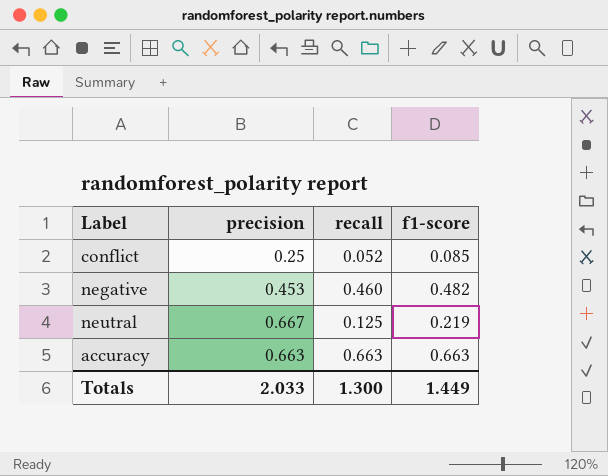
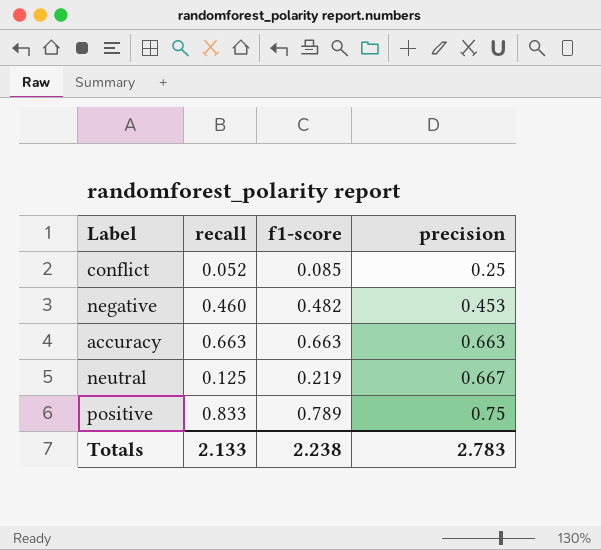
row order: none -> precision ascending
column precision | position: 2 -> 4
row positive: none -> 0.833 | 0.789 | 0.75
Totals | recall: 1.300 -> 2.133
Totals | f1-score: 1.449 -> 2.238
Totals | precision: 2.033 -> 2.783

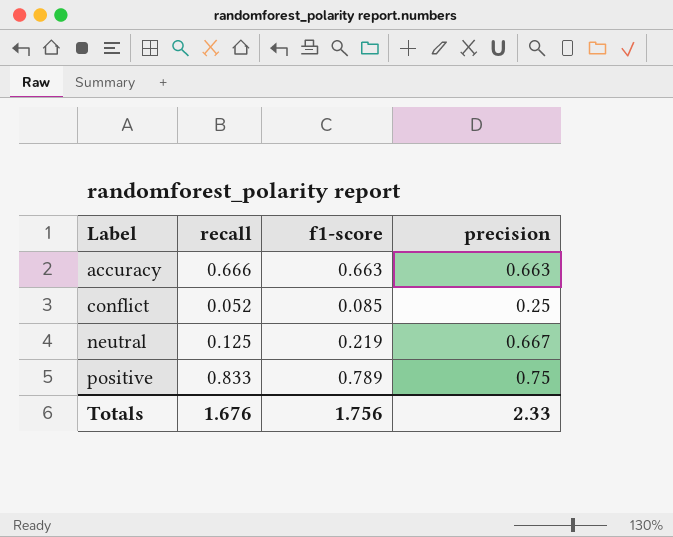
row order: precision ascending -> Label ascending
row negative: 0.460 | 0.482 | 0.453 -> none
accuracy | recall: 0.663 -> 0.666
Totals | recall: 2.133 -> 1.676
Totals | f1-score: 2.238 -> 1.756
Totals | precision: 2.783 -> 2.33

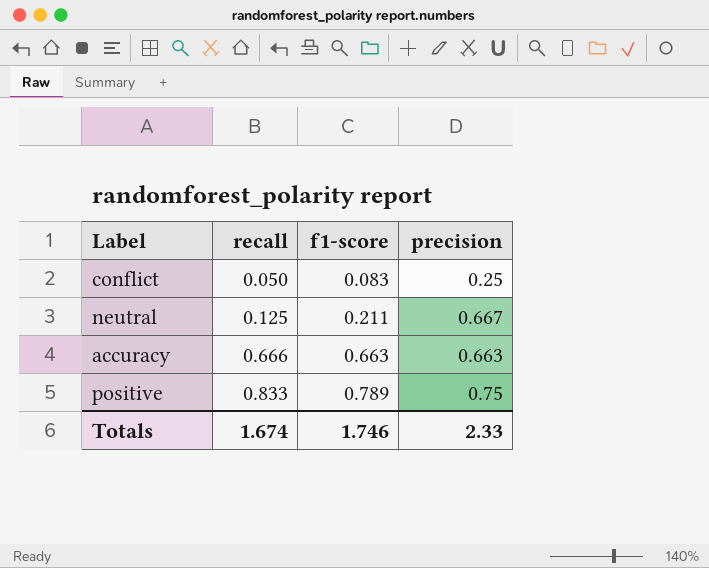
row order: Label ascending -> recall ascending
conflict | recall: 0.052 -> 0.050
conflict | f1-score: 0.085 -> 0.083
neutral | f1-score: 0.219 -> 0.211
Totals | recall: 1.676 -> 1.674
Totals | f1-score: 1.756 -> 1.746

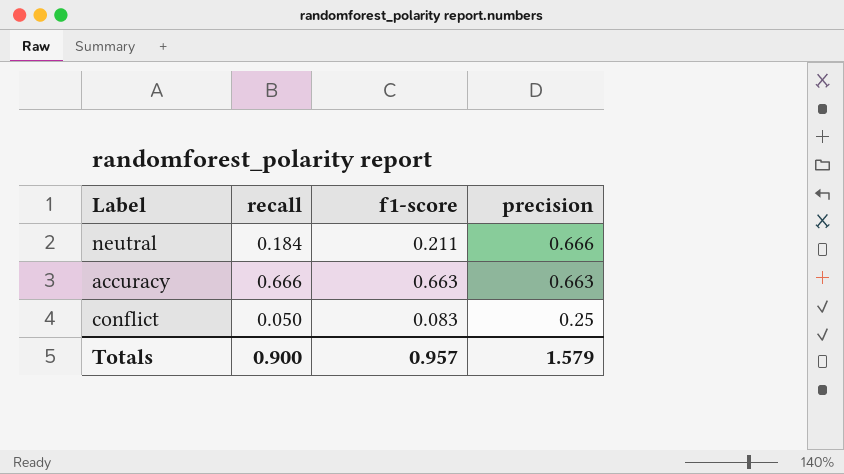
row order: recall ascending -> precision descending
row positive: 0.833 | 0.789 | 0.75 -> none
neutral | recall: 0.125 -> 0.184
neutral | precision: 0.667 -> 0.666
Totals | recall: 1.674 -> 0.900
Totals | f1-score: 1.746 -> 0.957
Totals | precision: 2.33 -> 1.579

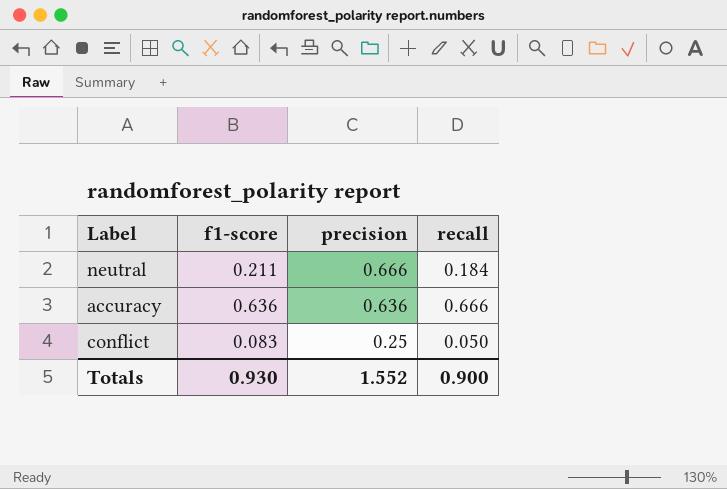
column recall | position: 2 -> 4
accuracy | f1-score: 0.663 -> 0.636
accuracy | precision: 0.663 -> 0.636
Totals | f1-score: 0.957 -> 0.930
Totals | precision: 1.579 -> 1.552

